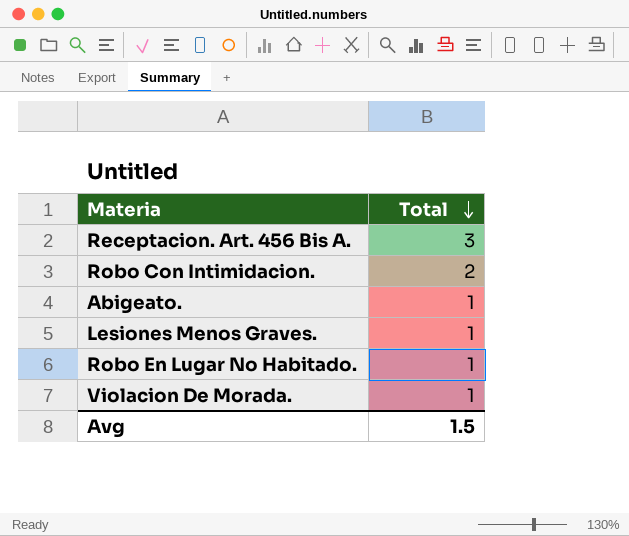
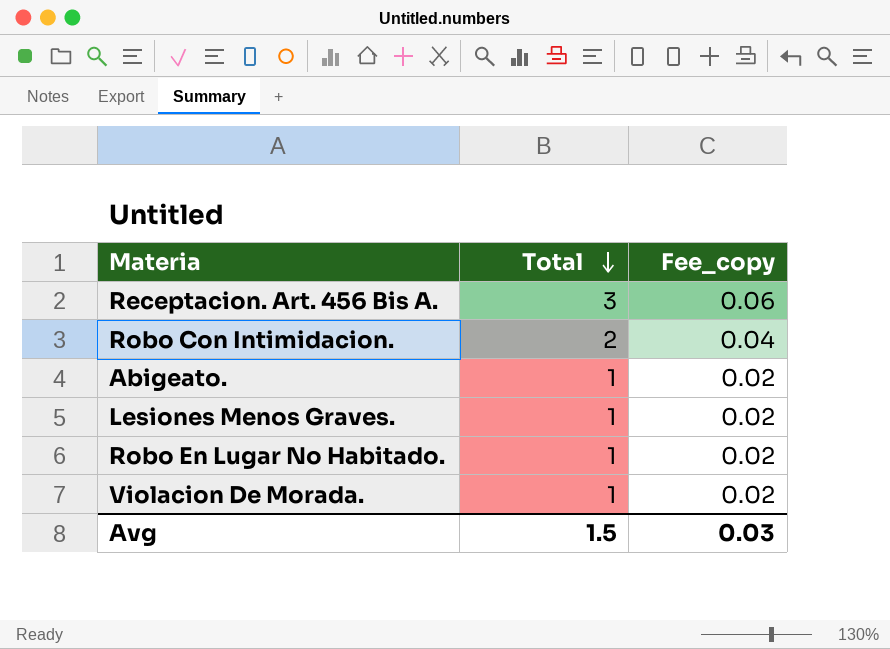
column Fee_copy | formula: none -> [Total] * 0.02

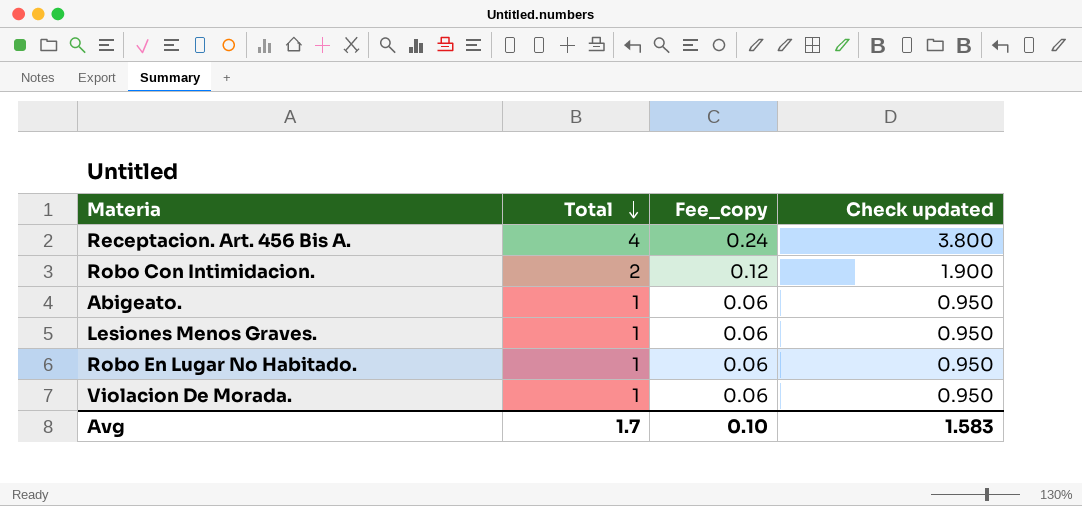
column Fee_copy | formula: [Total] * 0.02 -> [Total] * 0.06
column Check updated | formula: none -> [Total] * 0.95
Receptacion. Art. 456 Bis A. | Total: 3 -> 4
Avg | Total: 1.5 -> 1.7
Avg | Fee_copy: 0.03 -> 0.10

